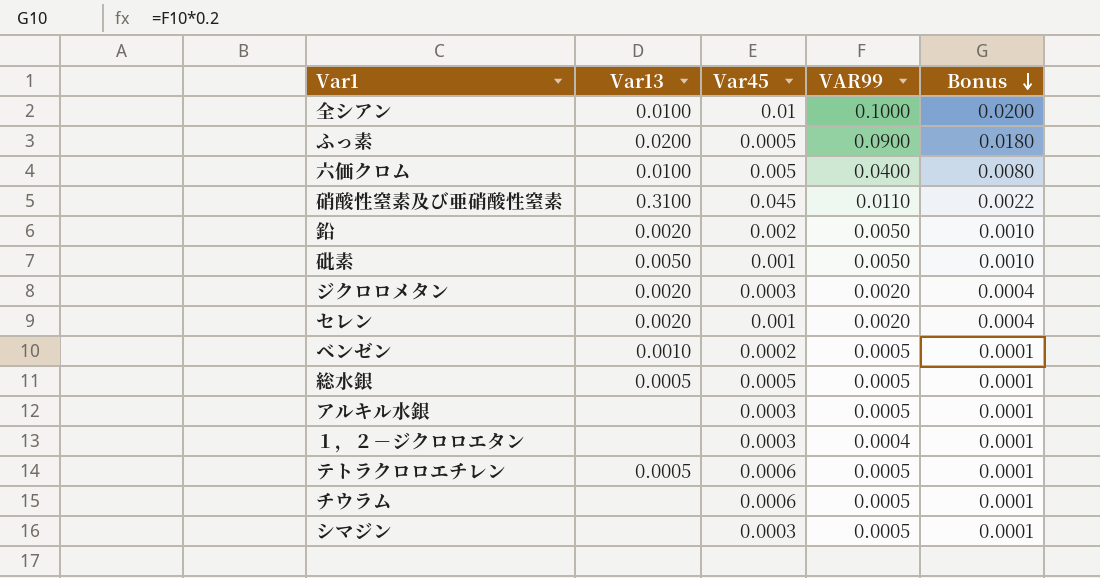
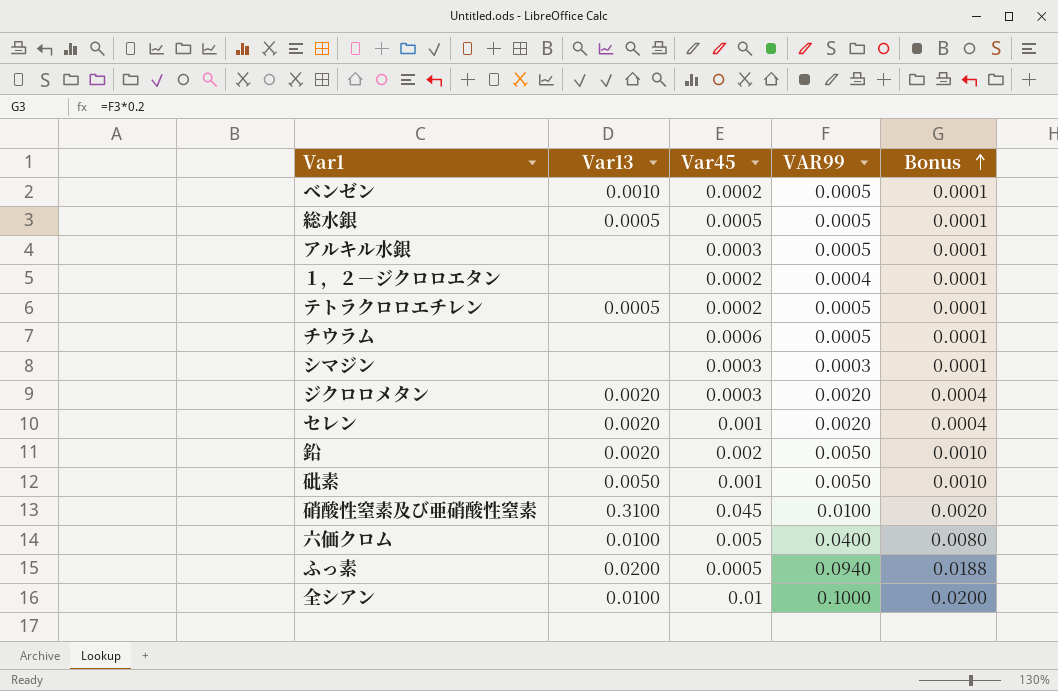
row order: Bonus descending -> Bonus ascending
１，２－ジクロロエタン | Var45: 0.0003 -> 0.0002
テトラクロロエチレン | Var45: 0.0006 -> 0.0002
シマジン | VAR99: 0.0005 -> 0.0003
硝酸性窒素及び亜硝酸性窒素 | VAR99: 0.0110 -> 0.0100
硝酸性窒素及び亜硝酸性窒素 | Bonus: 0.0022 -> 0.0020
ふっ素 | VAR99: 0.0900 -> 0.0940
ふっ素 | Bonus: 0.0180 -> 0.0188

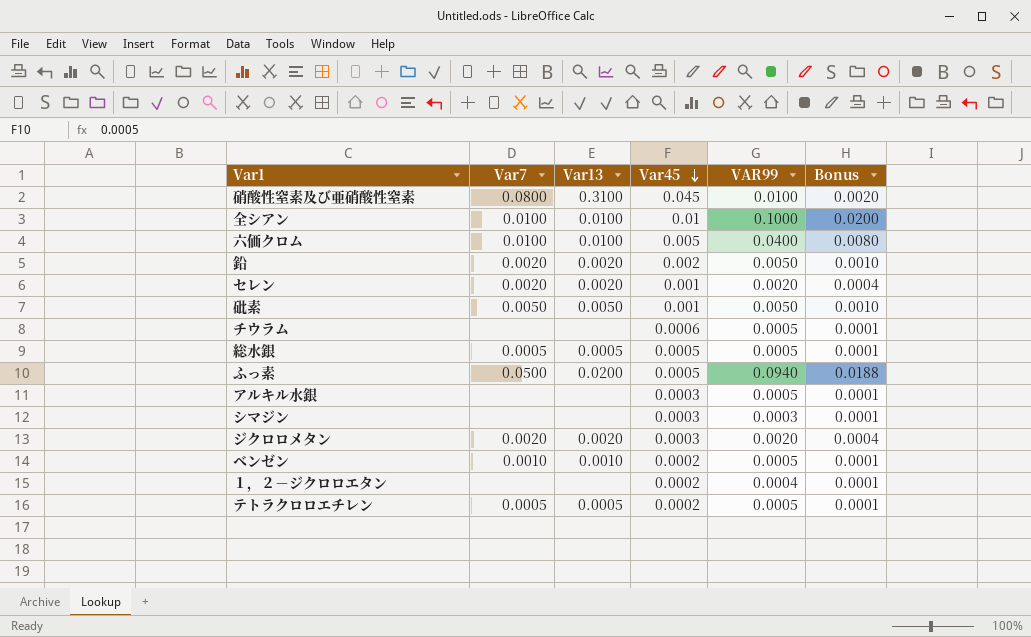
row order: Bonus ascending -> Var45 descending
column Var7 | position: none -> 2

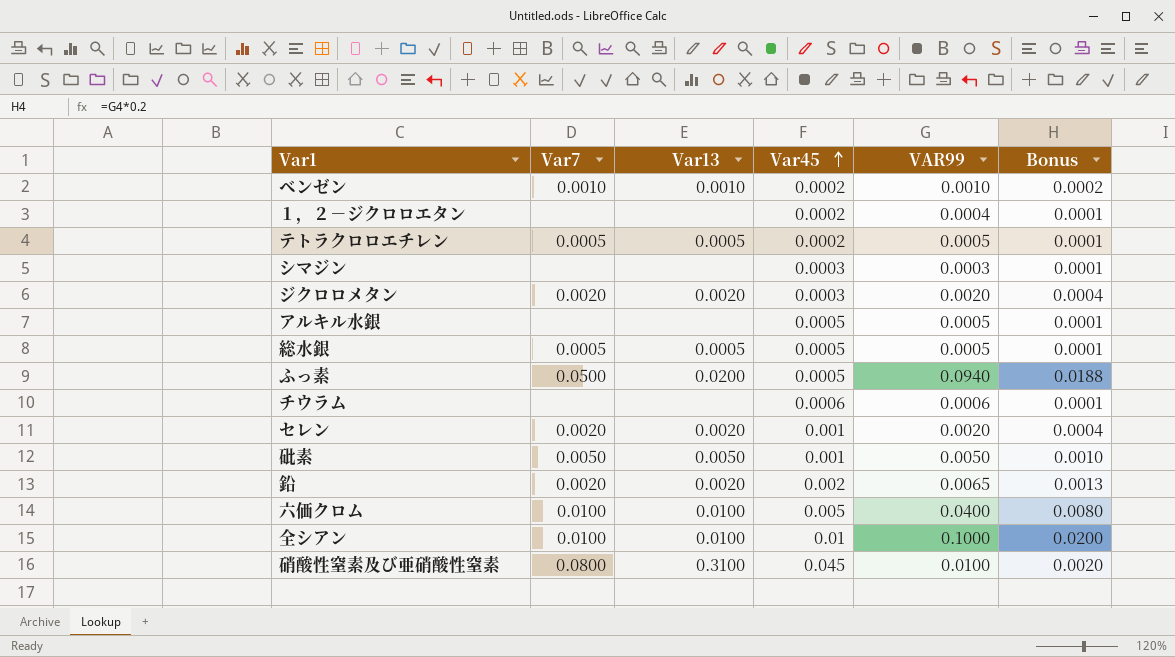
row order: Var45 descending -> Var45 ascending
ベンゼン | VAR99: 0.0005 -> 0.0010
ベンゼン | Bonus: 0.0001 -> 0.0002
アルキル水銀 | Var45: 0.0003 -> 0.0005
チウラム | VAR99: 0.0005 -> 0.0006
鉛 | VAR99: 0.0050 -> 0.0065
鉛 | Bonus: 0.0010 -> 0.0013

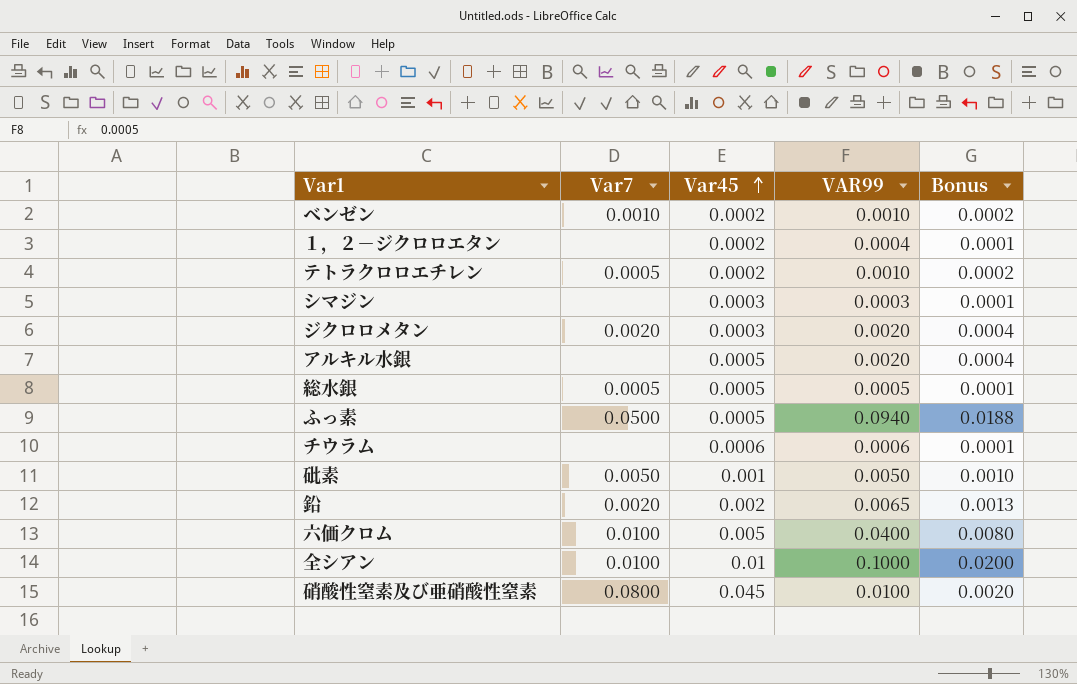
column Var13 | position: 3 -> none
row セレン: 0.0020 | 0.0020 | 0.001 | 0.0020 | 0.0004 -> none
テトラクロロエチレン | VAR99: 0.0005 -> 0.0010
テトラクロロエチレン | Bonus: 0.0001 -> 0.0002
アルキル水銀 | VAR99: 0.0005 -> 0.0020
アルキル水銀 | Bonus: 0.0001 -> 0.0004

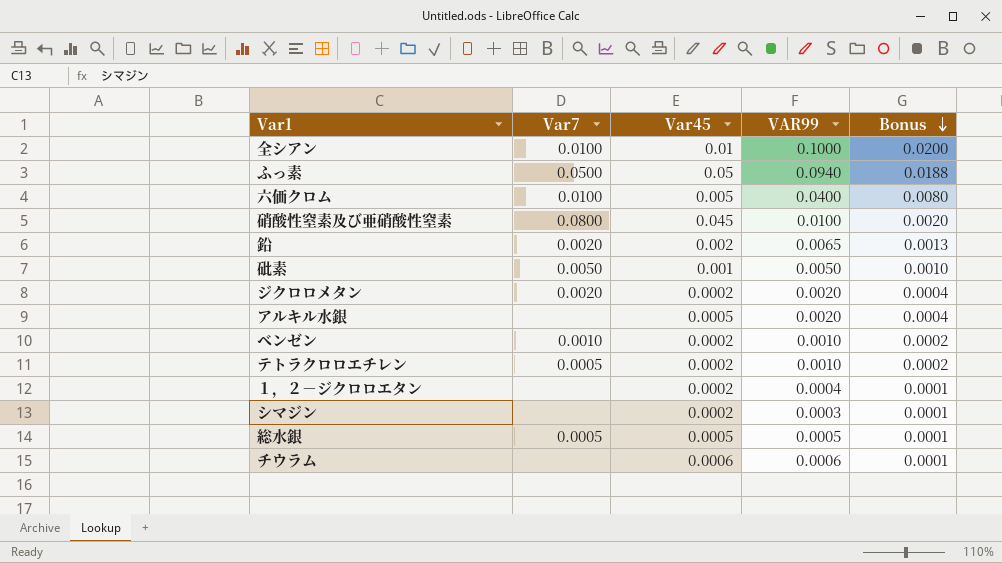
row order: Var45 ascending -> Bonus descending
ふっ素 | Var45: 0.0005 -> 0.05
ジクロロメタン | Var45: 0.0003 -> 0.0002
シマジン | Var45: 0.0003 -> 0.0002

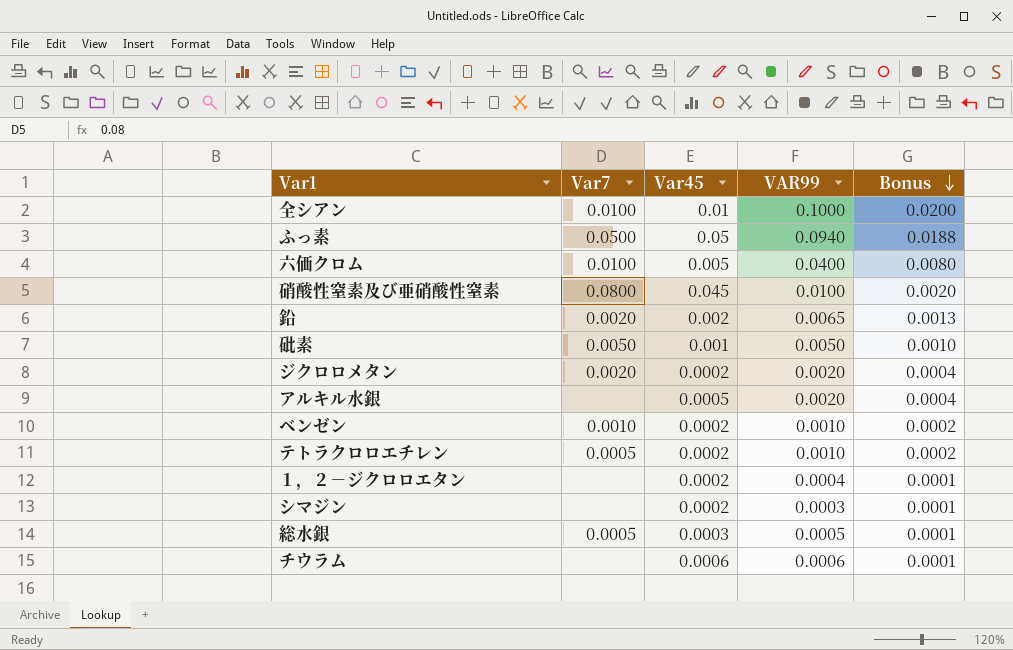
総水銀 | Var45: 0.0005 -> 0.0003

